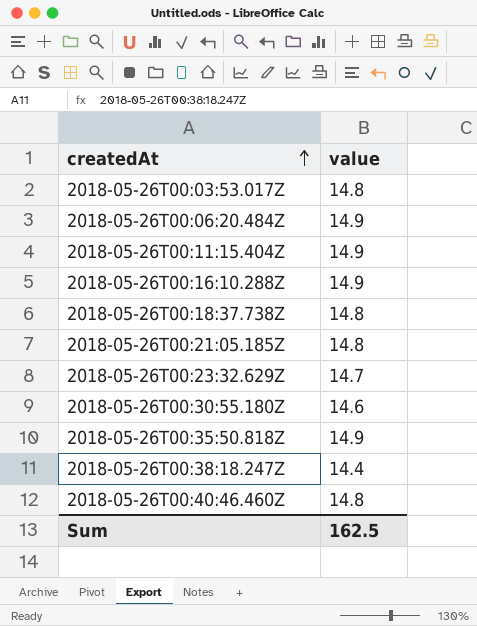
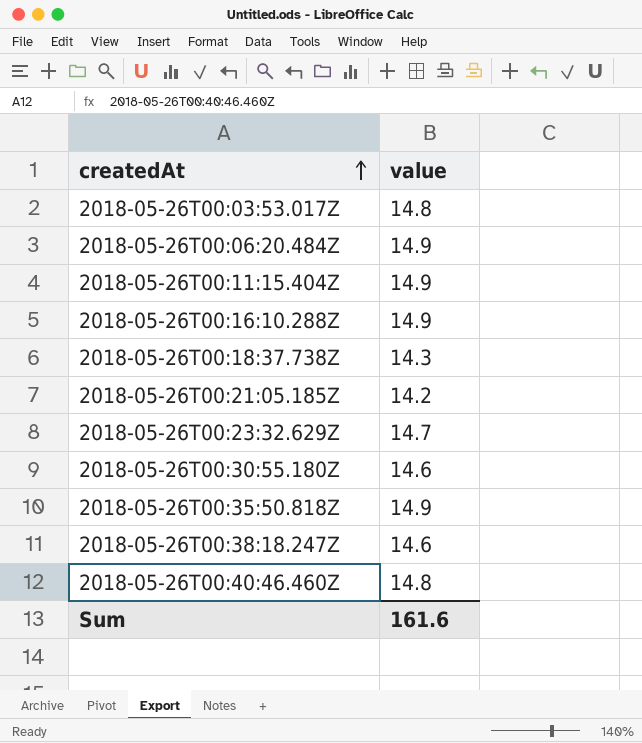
2018-05-26T00:18:37.738Z | value: 14.8 -> 14.3
2018-05-26T00:21:05.185Z | value: 14.8 -> 14.2
2018-05-26T00:38:18.247Z | value: 14.4 -> 14.6
Sum | value: 162.5 -> 161.6

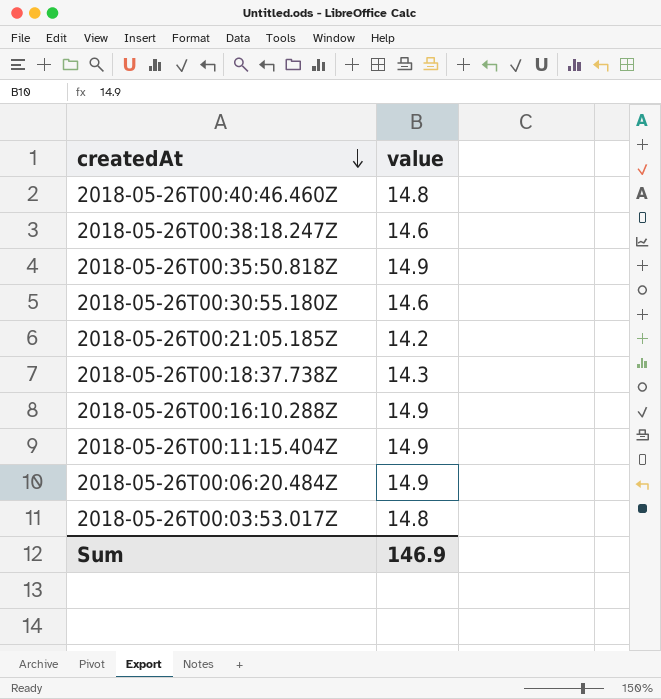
row order: createdAt ascending -> createdAt descending
row 2018-05-26T00:23:32.629Z: 14.7 -> none
Sum | value: 161.6 -> 146.9

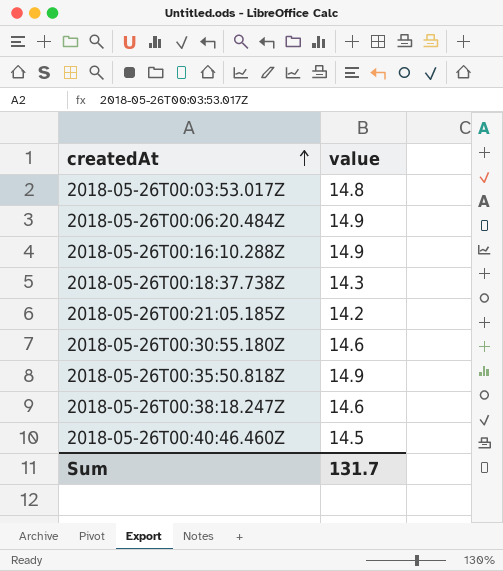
row order: createdAt descending -> createdAt ascending
row 2018-05-26T00:11:15.404Z: 14.9 -> none
2018-05-26T00:40:46.460Z | value: 14.8 -> 14.5
Sum | value: 146.9 -> 131.7

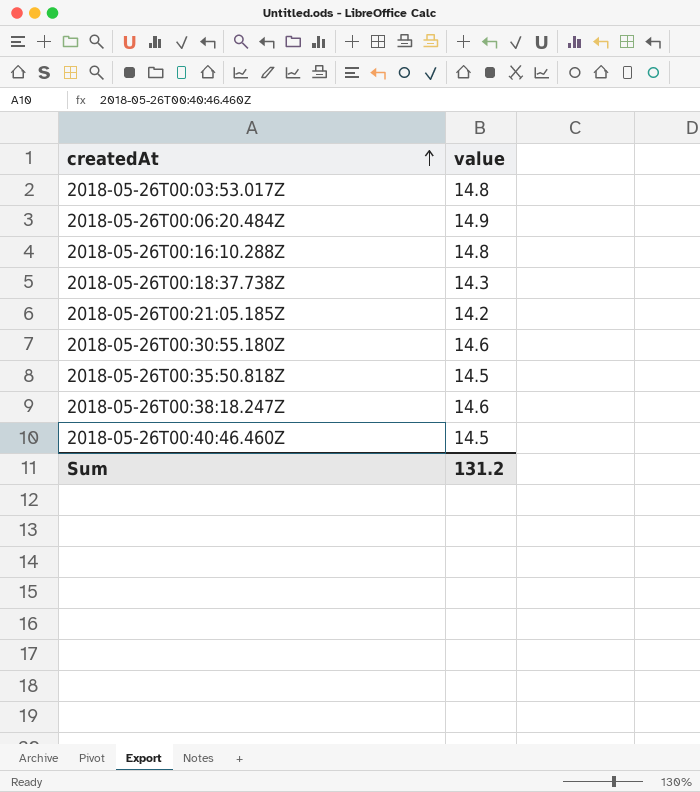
2018-05-26T00:16:10.288Z | value: 14.9 -> 14.8
2018-05-26T00:35:50.818Z | value: 14.9 -> 14.5
Sum | value: 131.7 -> 131.2

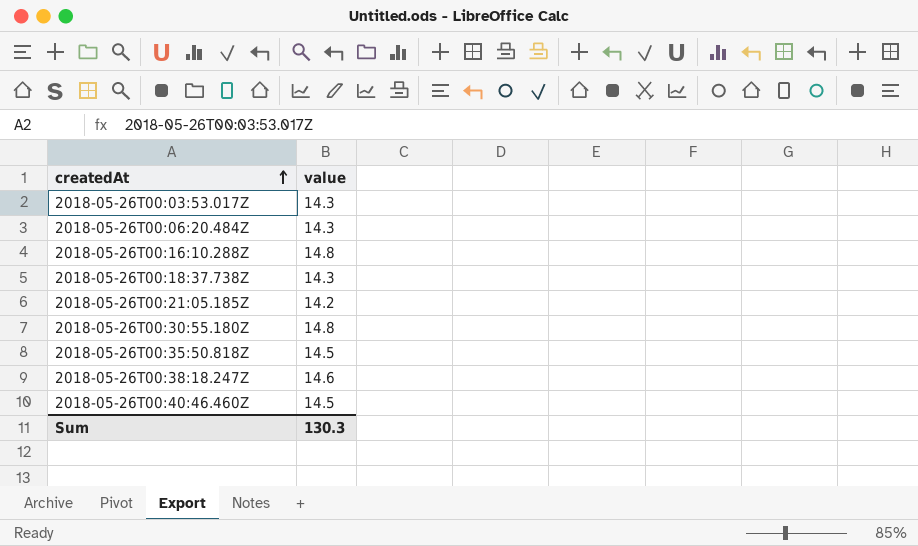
2018-05-26T00:03:53.017Z | value: 14.8 -> 14.3
2018-05-26T00:06:20.484Z | value: 14.9 -> 14.3
2018-05-26T00:30:55.180Z | value: 14.6 -> 14.8
Sum | value: 131.2 -> 130.3

